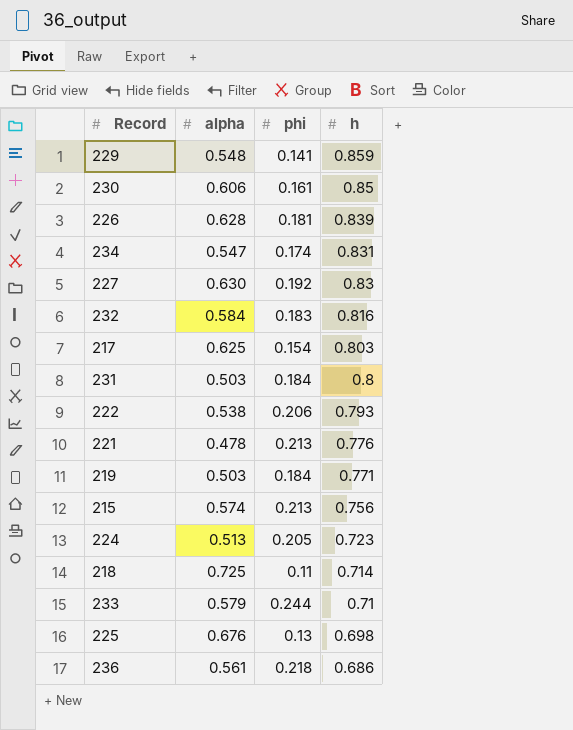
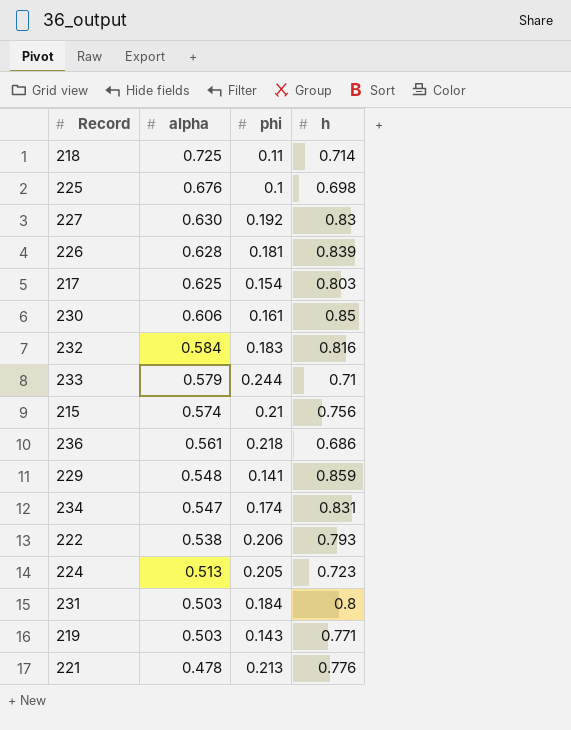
row order: h descending -> alpha descending
225 | phi: 0.13 -> 0.1
215 | phi: 0.213 -> 0.21
219 | phi: 0.184 -> 0.143

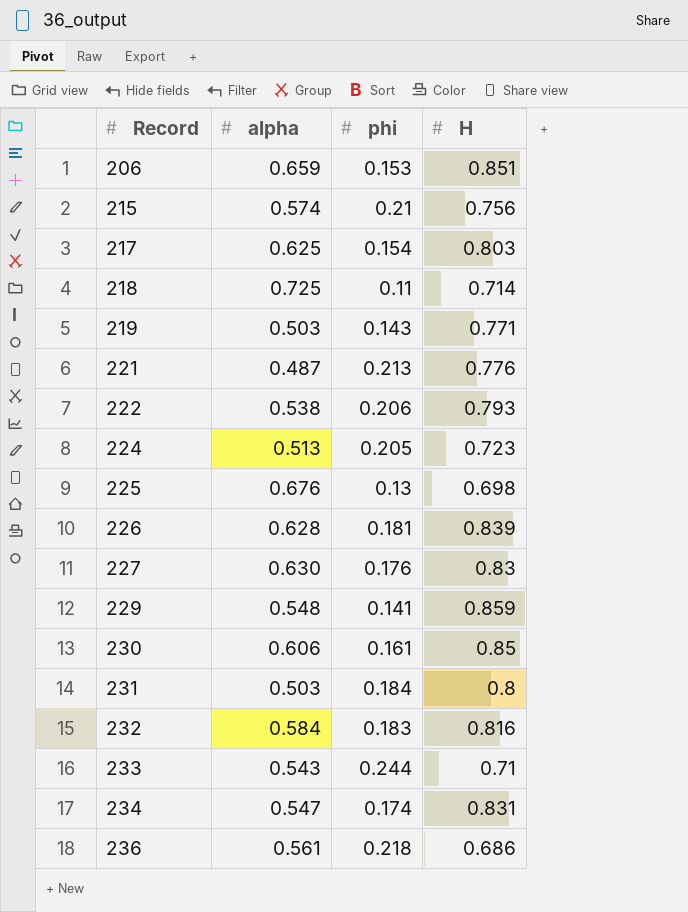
row order: alpha descending -> Record ascending
column name: h -> H
row 206: none -> 0.659 | 0.153 | 0.851
221 | alpha: 0.478 -> 0.487
225 | phi: 0.1 -> 0.13
227 | phi: 0.192 -> 0.176
233 | alpha: 0.579 -> 0.543

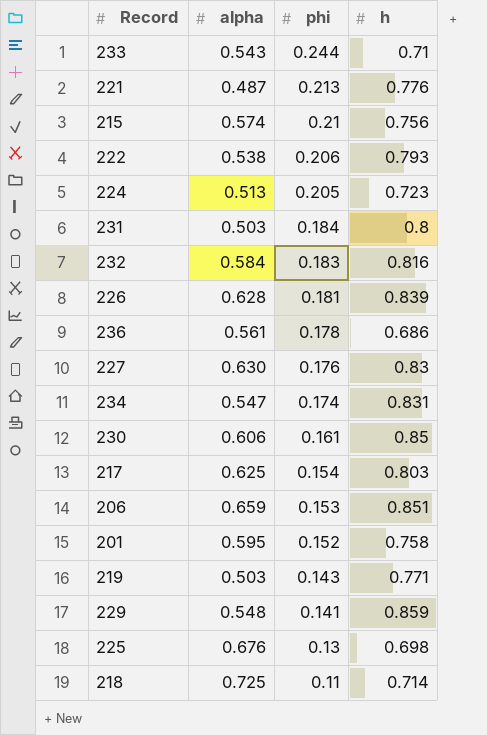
row order: Record ascending -> phi descending
column name: H -> h
236 | phi: 0.218 -> 0.178
row 201: none -> 0.595 | 0.152 | 0.758

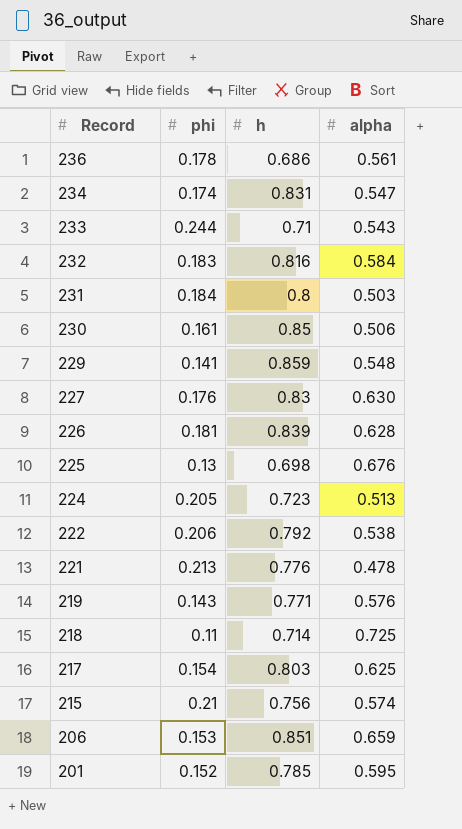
row order: phi descending -> Record descending
column alpha | position: 2 -> 4
230 | alpha: 0.606 -> 0.506
222 | h: 0.793 -> 0.792
221 | alpha: 0.487 -> 0.478
219 | alpha: 0.503 -> 0.576
201 | h: 0.758 -> 0.785

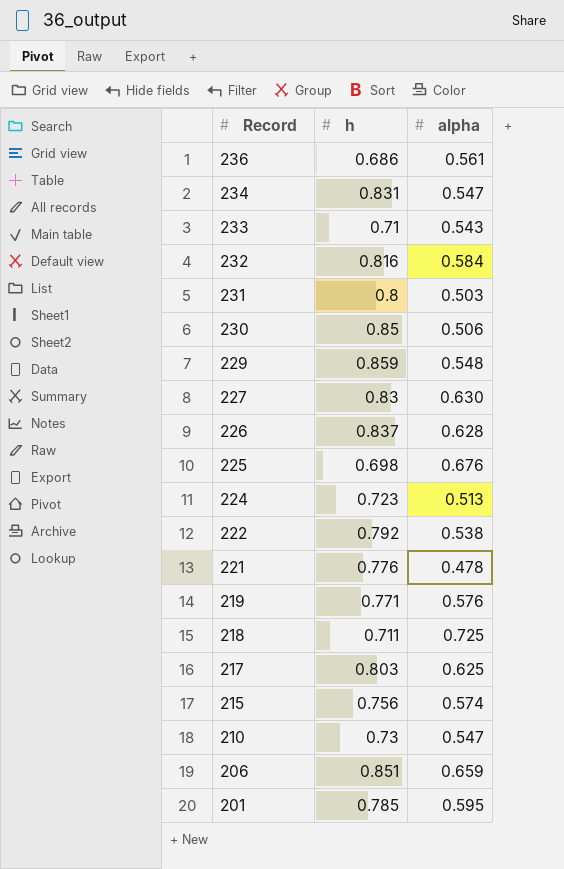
column phi | position: 2 -> none
226 | h: 0.839 -> 0.837
218 | h: 0.714 -> 0.711
row 210: none -> 0.73 | 0.547

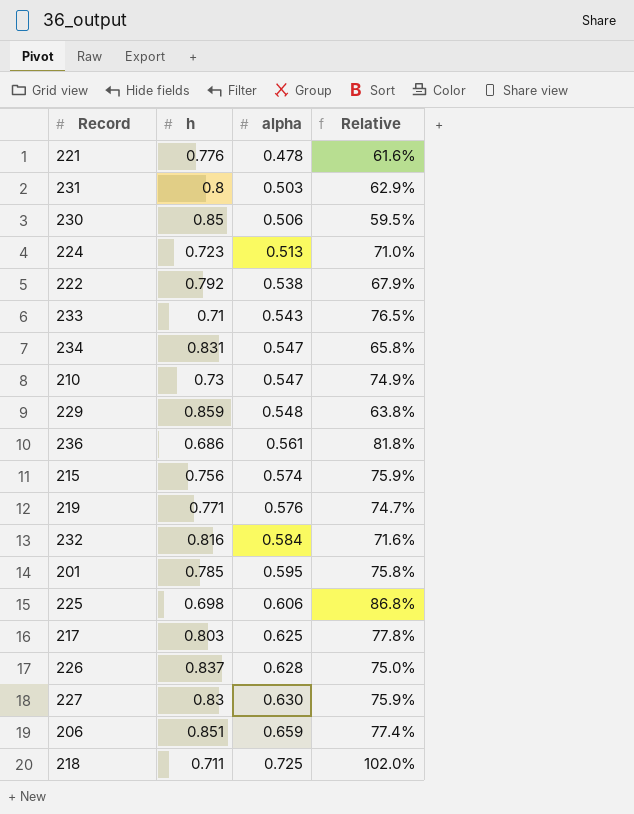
row order: Record descending -> alpha ascending
column Relative | formula: none -> [alpha] / [h]
225 | alpha: 0.676 -> 0.606

